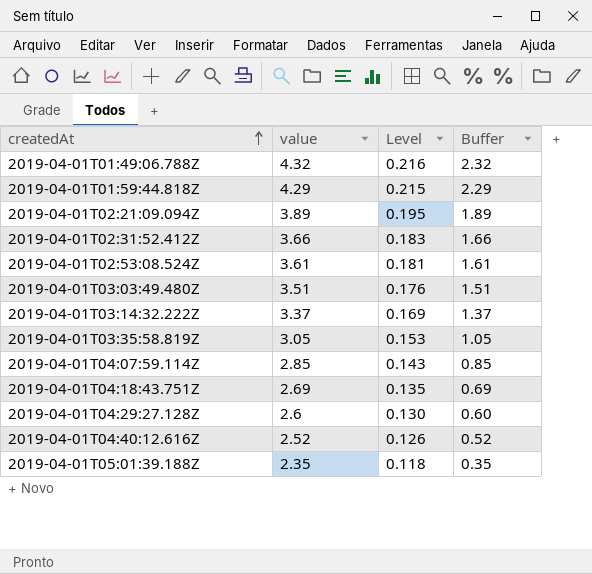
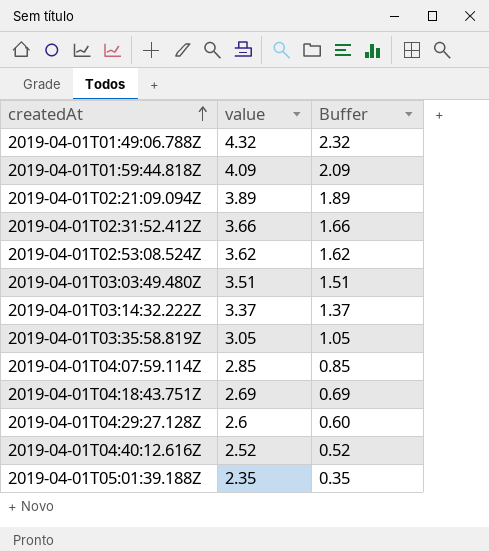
column Level | formula: [value] * 0.05 -> none
2019-04-01T01:59:44.818Z | value: 4.29 -> 4.09
2019-04-01T01:59:44.818Z | Buffer: 2.29 -> 2.09
2019-04-01T02:53:08.524Z | value: 3.61 -> 3.62
2019-04-01T02:53:08.524Z | Buffer: 1.61 -> 1.62

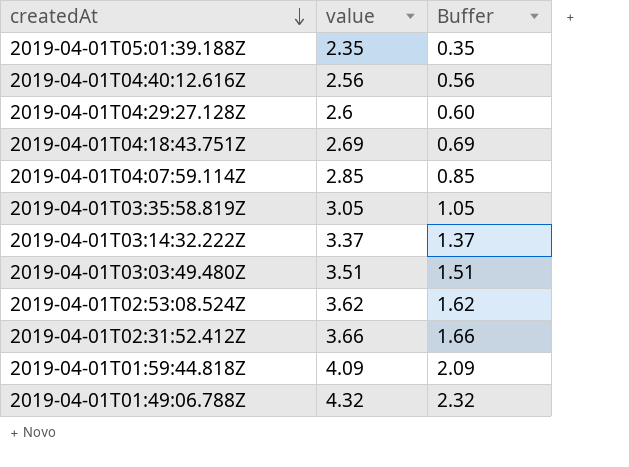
row order: createdAt ascending -> createdAt descending
row 2019-04-01T02:21:09.094Z: 3.89 | 1.89 -> none
2019-04-01T04:40:12.616Z | value: 2.52 -> 2.56
2019-04-01T04:40:12.616Z | Buffer: 0.52 -> 0.56

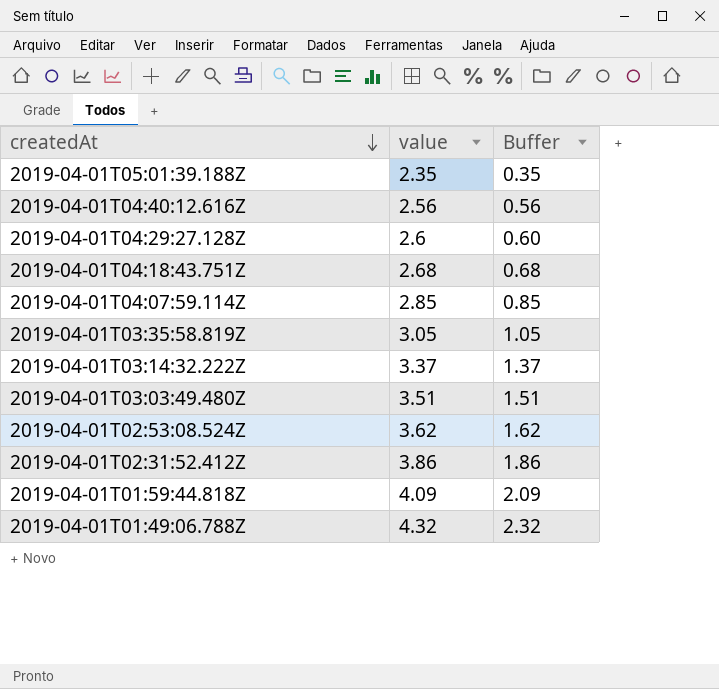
2019-04-01T04:18:43.751Z | value: 2.69 -> 2.68
2019-04-01T04:18:43.751Z | Buffer: 0.69 -> 0.68
2019-04-01T02:31:52.412Z | value: 3.66 -> 3.86
2019-04-01T02:31:52.412Z | Buffer: 1.66 -> 1.86

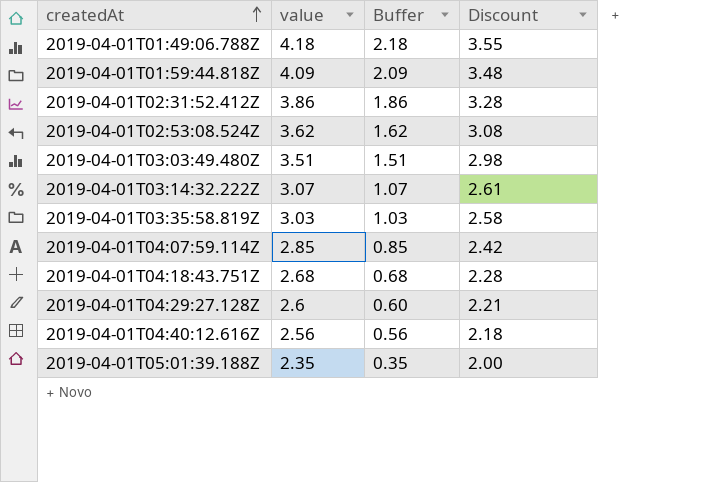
row order: createdAt descending -> createdAt ascending
column Discount | formula: none -> [value] * 0.85
2019-04-01T01:49:06.788Z | value: 4.32 -> 4.18
2019-04-01T01:49:06.788Z | Buffer: 2.32 -> 2.18
2019-04-01T03:14:32.222Z | value: 3.37 -> 3.07
2019-04-01T03:14:32.222Z | Buffer: 1.37 -> 1.07
2019-04-01T03:35:58.819Z | value: 3.05 -> 3.03
2019-04-01T03:35:58.819Z | Buffer: 1.05 -> 1.03

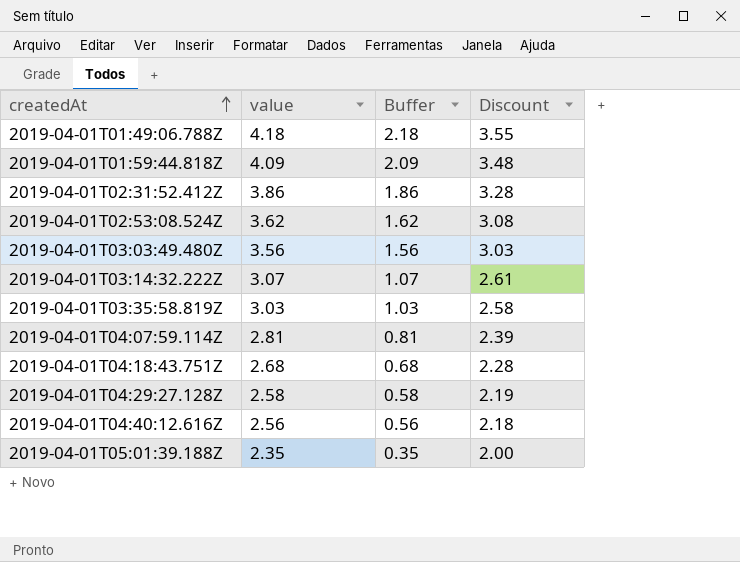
2019-04-01T03:03:49.480Z | value: 3.51 -> 3.56
2019-04-01T03:03:49.480Z | Buffer: 1.51 -> 1.56
2019-04-01T03:03:49.480Z | Discount: 2.98 -> 3.03
2019-04-01T04:07:59.114Z | value: 2.85 -> 2.81
2019-04-01T04:07:59.114Z | Buffer: 0.85 -> 0.81
2019-04-01T04:07:59.114Z | Discount: 2.42 -> 2.39
2019-04-01T04:29:27.128Z | value: 2.6 -> 2.58
2019-04-01T04:29:27.128Z | Buffer: 0.60 -> 0.58
2019-04-01T04:29:27.128Z | Discount: 2.21 -> 2.19

